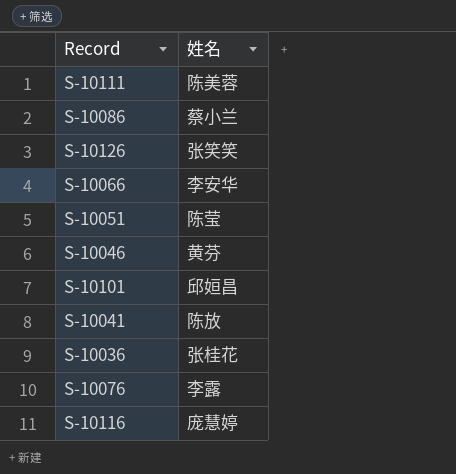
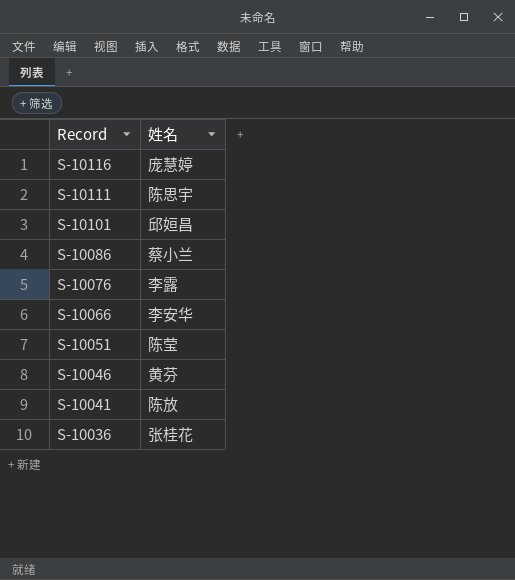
row order: none -> Record descending
row S-10126: 张笑笑 -> none
S-10111 | 姓名: 陈美蓉 -> 陈思宇

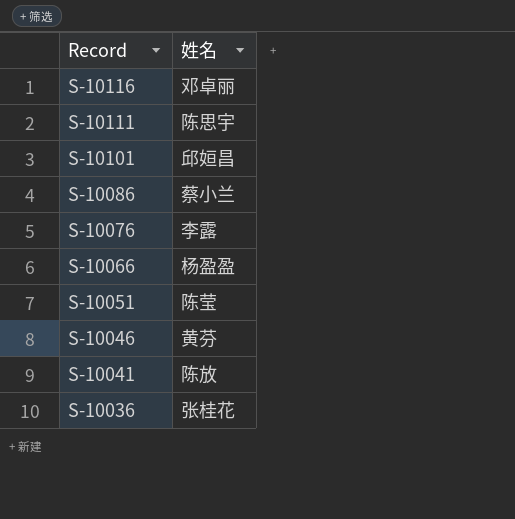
S-10116 | 姓名: 庞慧婷 -> 邓卓丽
S-10066 | 姓名: 李安华 -> 杨盈盈

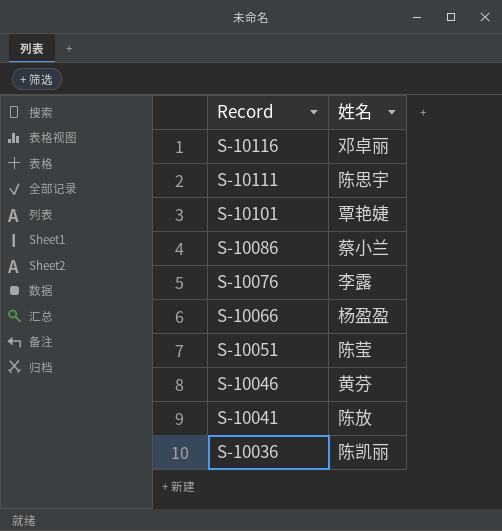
S-10101 | 姓名: 邱姮昌 -> 覃艳婕
S-10036 | 姓名: 张桂花 -> 陈凯丽

